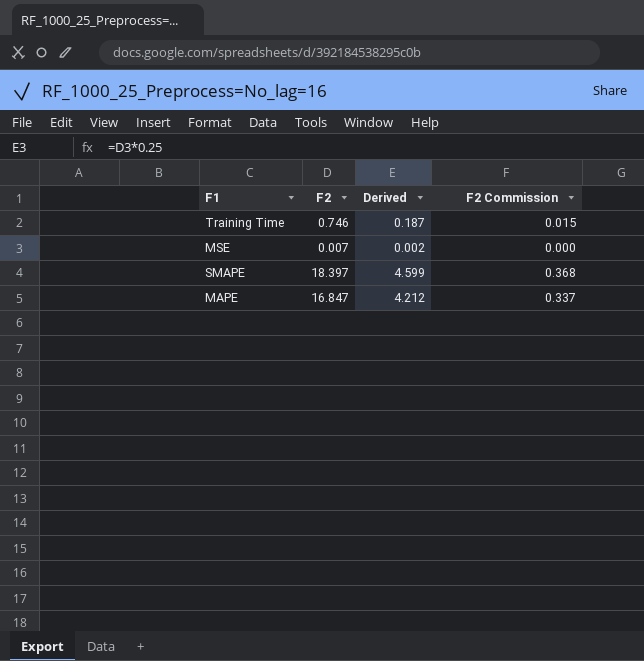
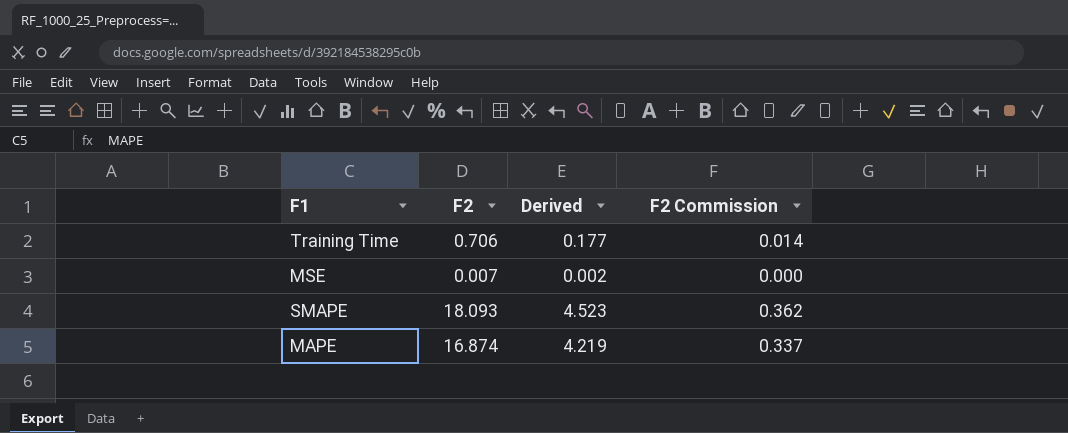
Training Time | F2: 0.746 -> 0.706
Training Time | Derived: 0.187 -> 0.177
Training Time | F2 Commission: 0.015 -> 0.014
SMAPE | F2: 18.397 -> 18.093
SMAPE | Derived: 4.599 -> 4.523
SMAPE | F2 Commission: 0.368 -> 0.362
MAPE | F2: 16.847 -> 16.874
MAPE | Derived: 4.212 -> 4.219

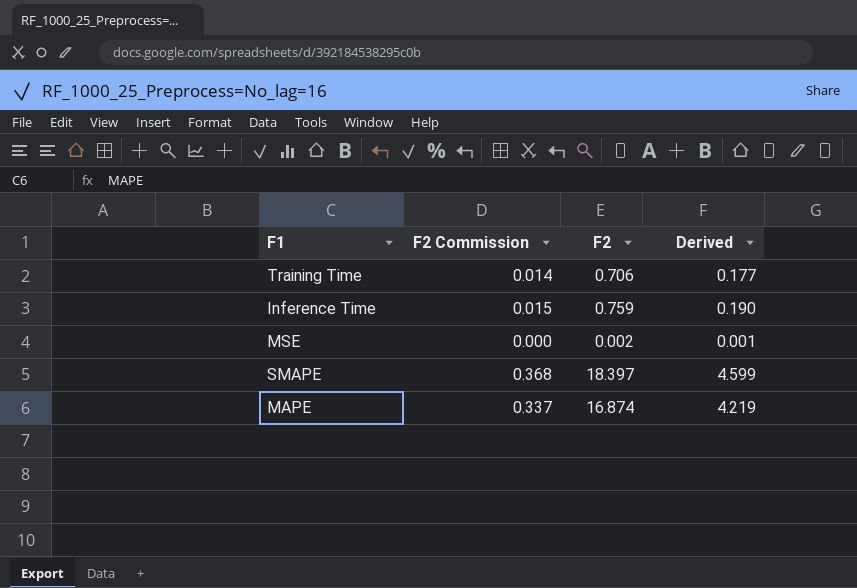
column F2 Commission | position: 4 -> 2
row Inference Time: none -> 0.015 | 0.759 | 0.190
MSE | F2: 0.007 -> 0.002
MSE | Derived: 0.002 -> 0.001
SMAPE | F2 Commission: 0.362 -> 0.368
SMAPE | F2: 18.093 -> 18.397
SMAPE | Derived: 4.523 -> 4.599

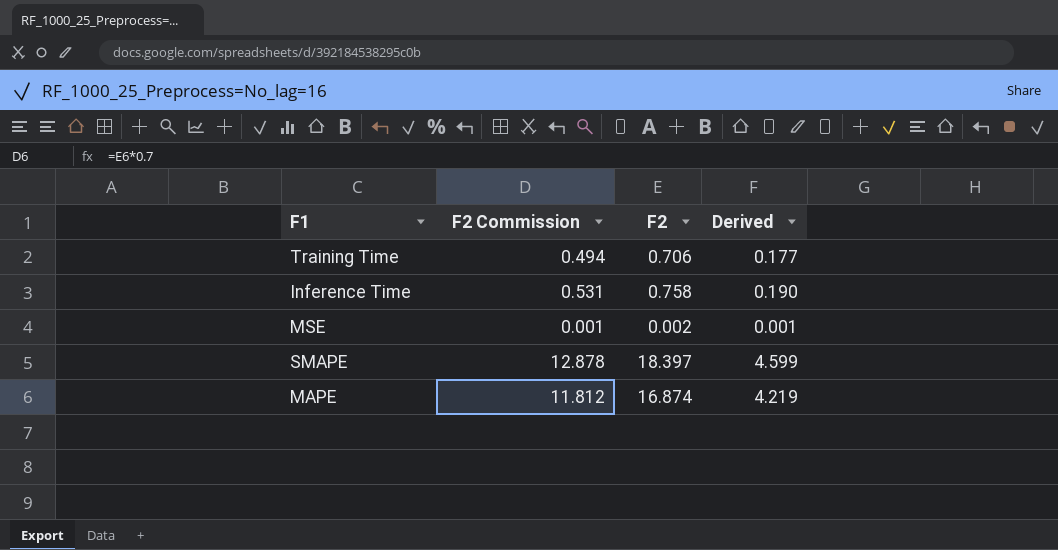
column F2 Commission | formula: [F2] * 0.02 -> [F2] * 0.7
Inference Time | F2: 0.759 -> 0.758

